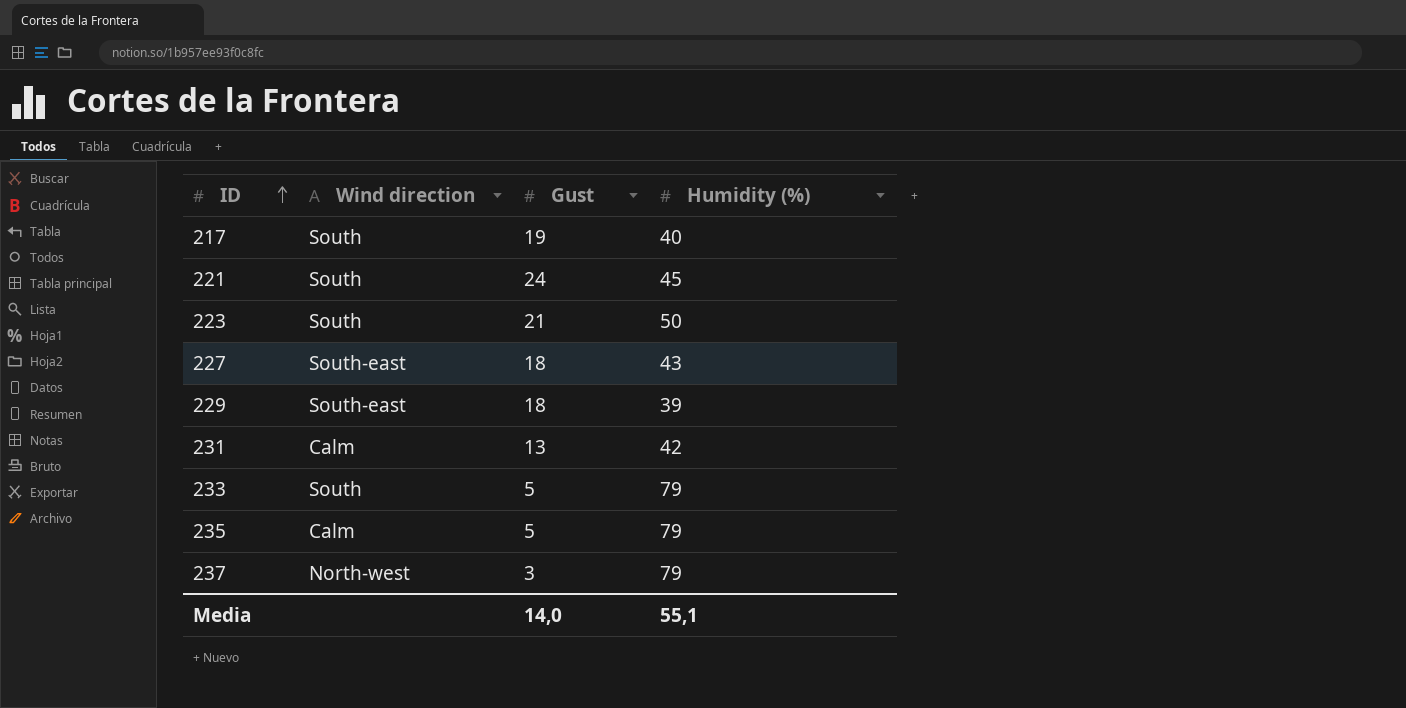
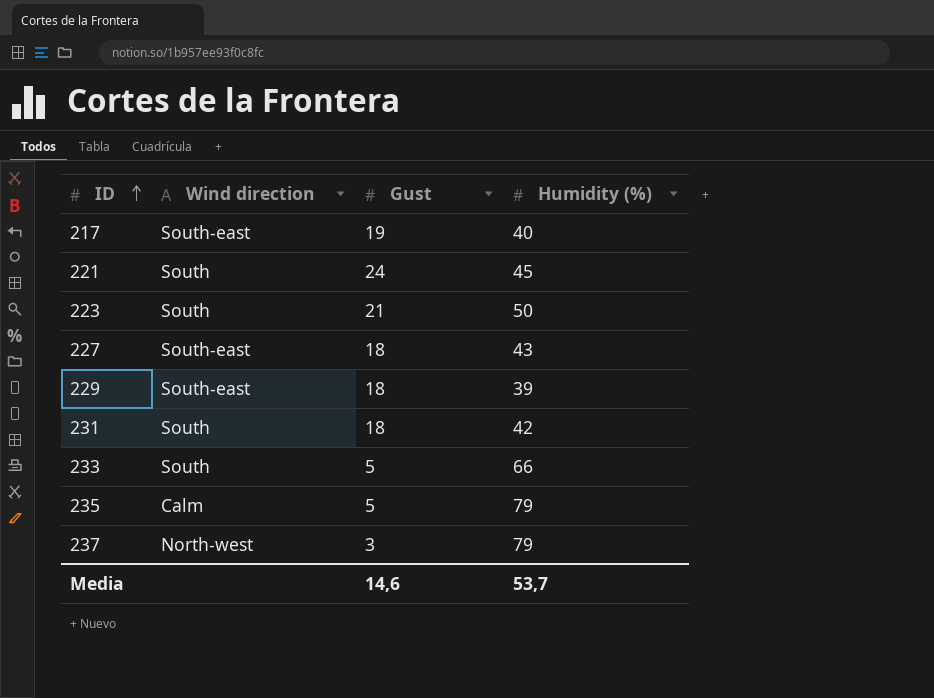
217 | Wind direction: South -> South-east
231 | Wind direction: Calm -> South
231 | Gust: 13 -> 18
233 | Humidity (%): 79 -> 66
Media | Gust: 14,0 -> 14,6
Media | Humidity (%): 55,1 -> 53,7

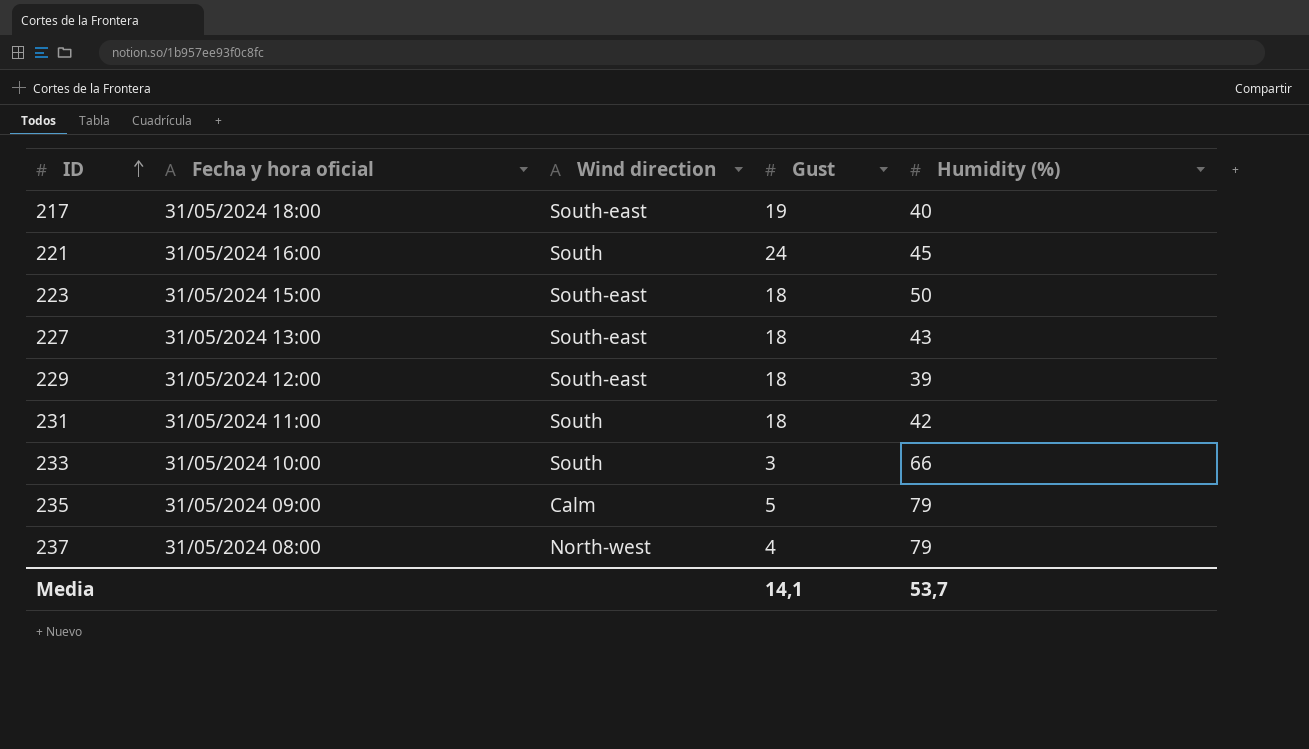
column Fecha y hora oficial | position: none -> 2
223 | Wind direction: South -> South-east
223 | Gust: 21 -> 18
233 | Gust: 5 -> 3
237 | Gust: 3 -> 4
Media | Gust: 14,6 -> 14,1

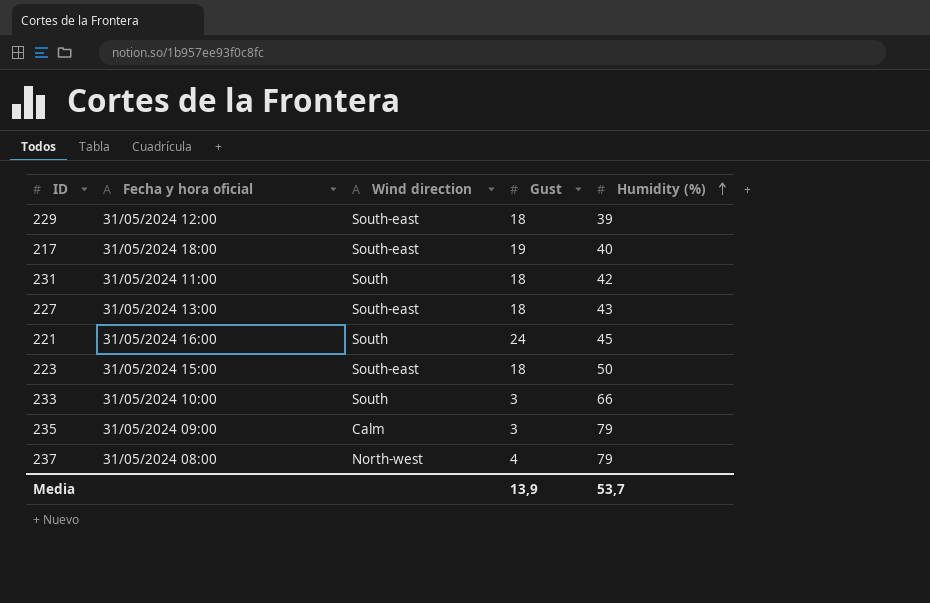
row order: ID ascending -> Humidity (%) ascending
235 | Gust: 5 -> 3
Media | Gust: 14,1 -> 13,9

